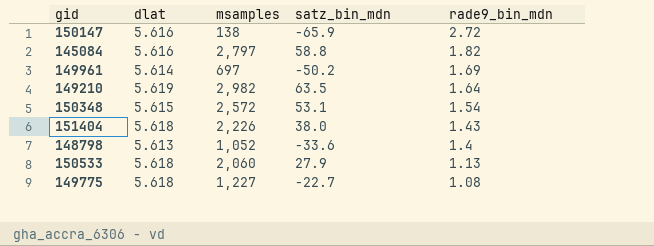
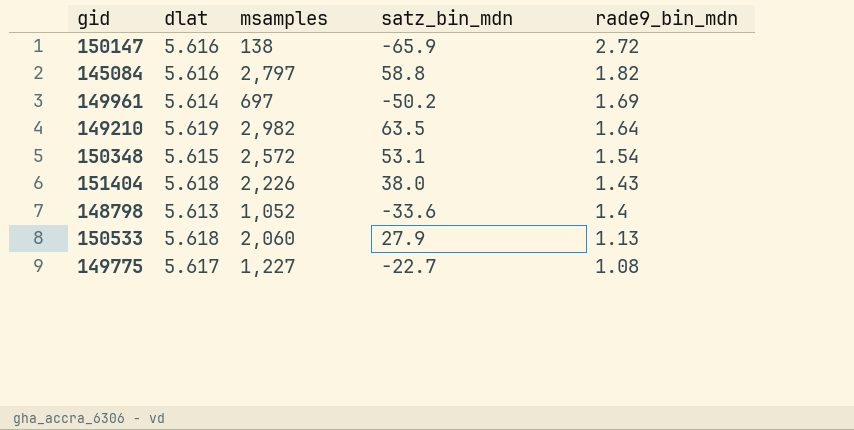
149775 | dlat: 5.618 -> 5.617

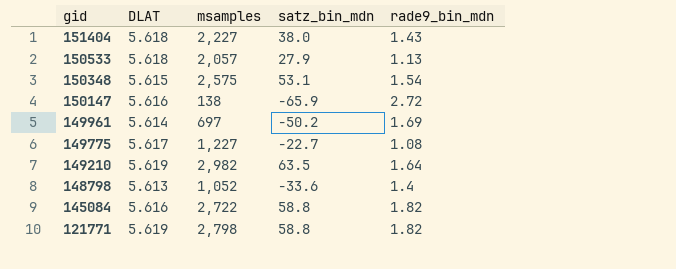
row order: rade9_bin_mdn descending -> gid descending
column name: dlat -> DLAT
151404 | msamples: 2,226 -> 2,227
150533 | msamples: 2,060 -> 2,057
150348 | msamples: 2,572 -> 2,575
145084 | msamples: 2,797 -> 2,722
row 121771: none -> 5.619 | 2,798 | 58.8 | 1.82

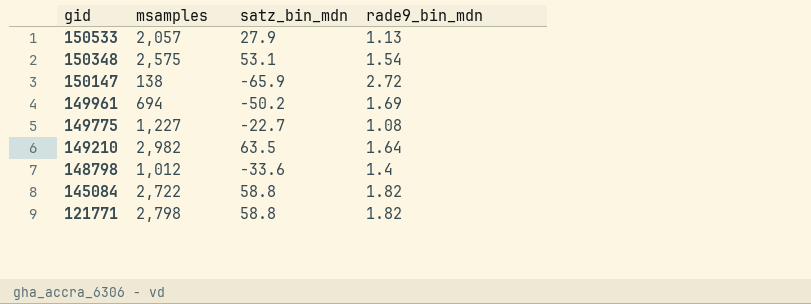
column DLAT | position: 2 -> none
row 151404: 5.618 | 2,227 | 38.0 | 1.43 -> none
149961 | msamples: 697 -> 694
148798 | msamples: 1,052 -> 1,012

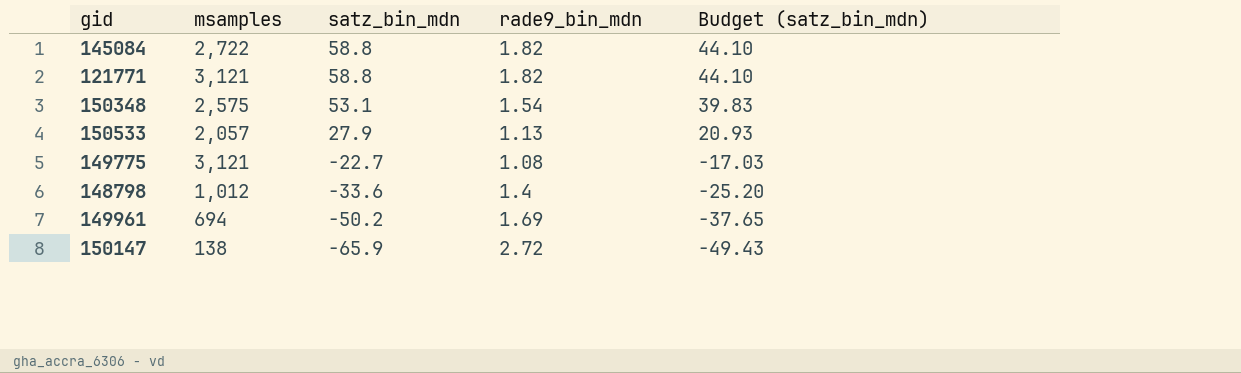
row order: gid descending -> satz_bin_mdn descending
column Budget (satz_bin_mdn) | formula: none -> [satz_bin_mdn] * 0.75
row 149210: 2,982 | 63.5 | 1.64 -> none
121771 | msamples: 2,798 -> 3,121
149775 | msamples: 1,227 -> 3,121

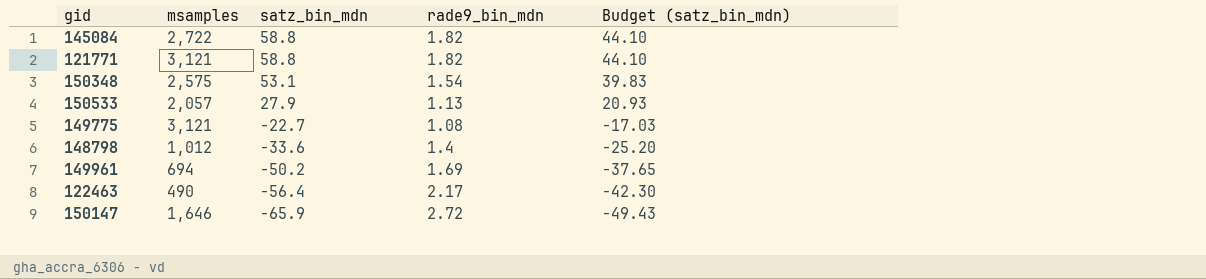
row 122463: none -> 490 | -56.4 | 2.17 | -42.30
150147 | msamples: 138 -> 1,646

